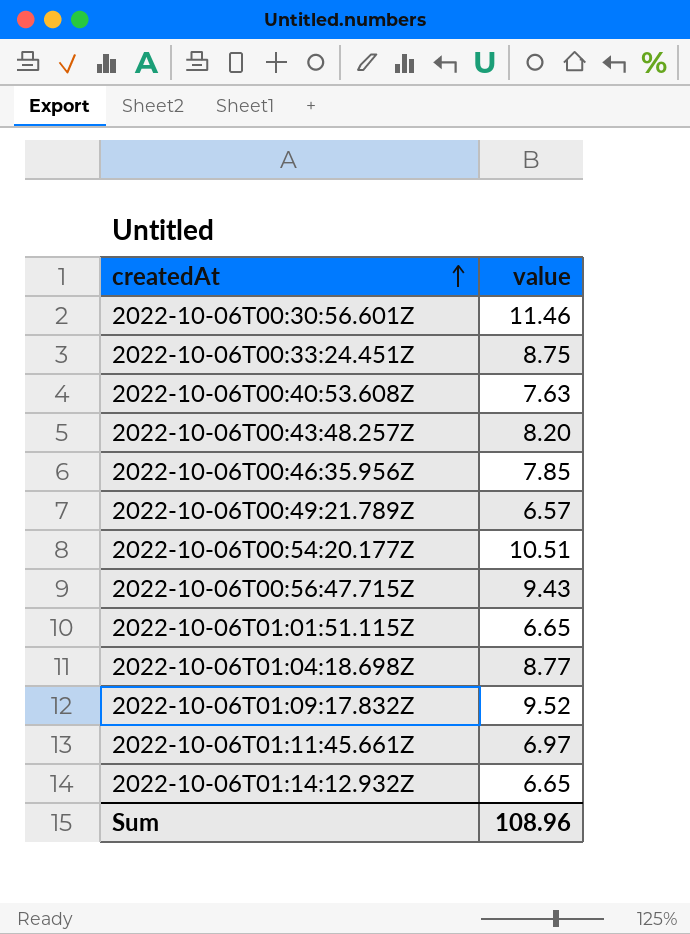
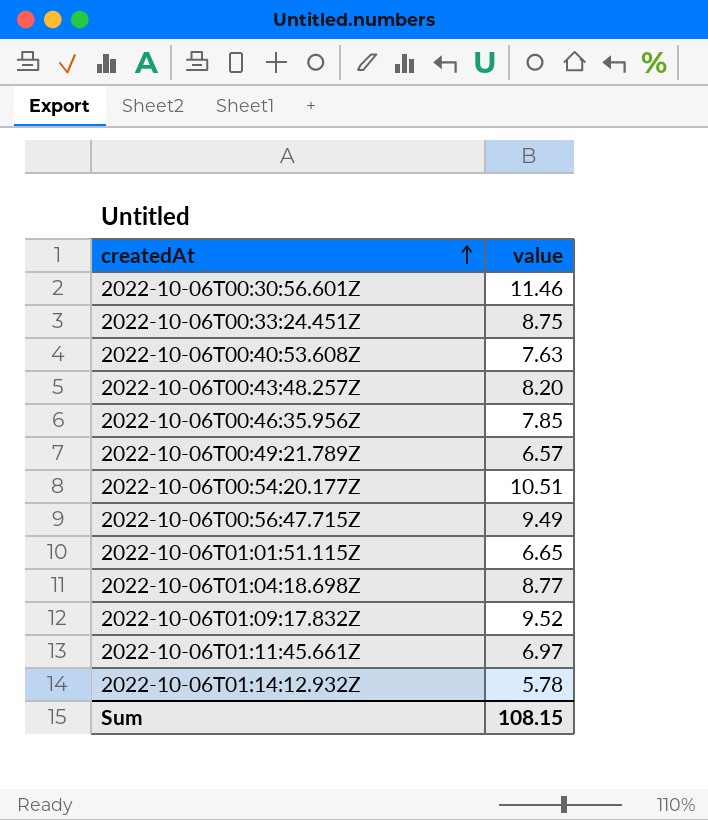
2022-10-06T00:56:47.715Z | value: 9.43 -> 9.49
2022-10-06T01:14:12.932Z | value: 6.65 -> 5.78
Sum | value: 108.96 -> 108.15

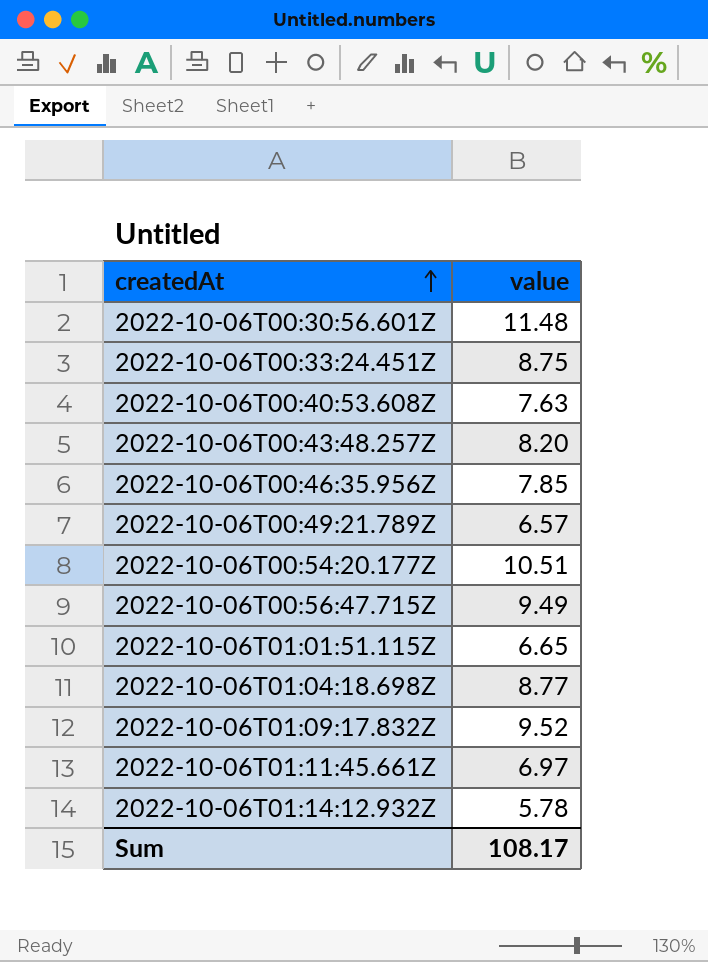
2022-10-06T00:30:56.601Z | value: 11.46 -> 11.48
Sum | value: 108.15 -> 108.17

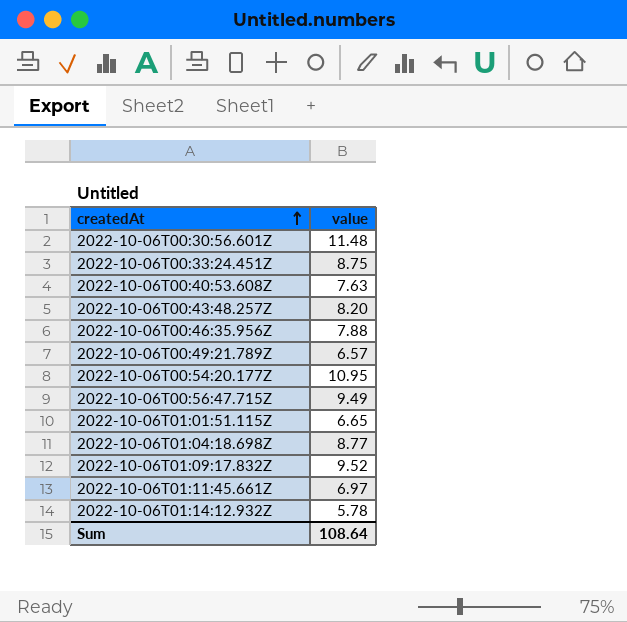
2022-10-06T00:46:35.956Z | value: 7.85 -> 7.88
2022-10-06T00:54:20.177Z | value: 10.51 -> 10.95
Sum | value: 108.17 -> 108.64

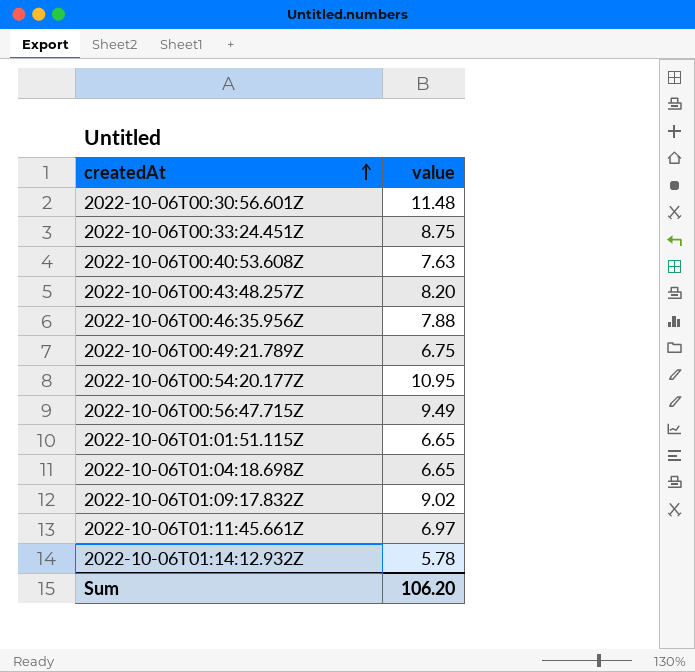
2022-10-06T00:49:21.789Z | value: 6.57 -> 6.75
2022-10-06T01:04:18.698Z | value: 8.77 -> 6.65
2022-10-06T01:09:17.832Z | value: 9.52 -> 9.02
Sum | value: 108.64 -> 106.20

